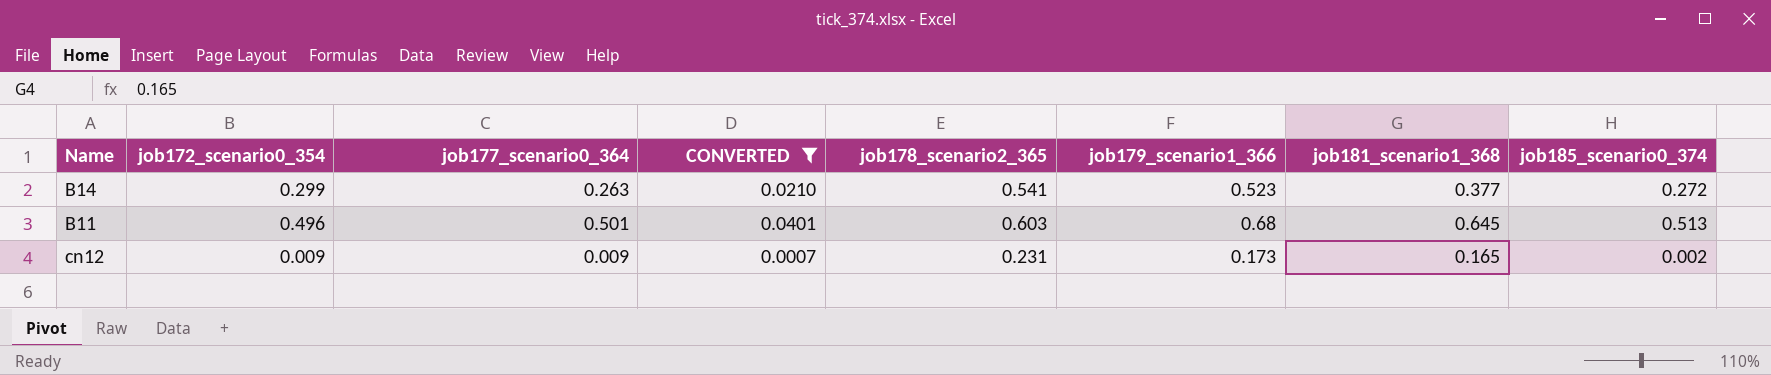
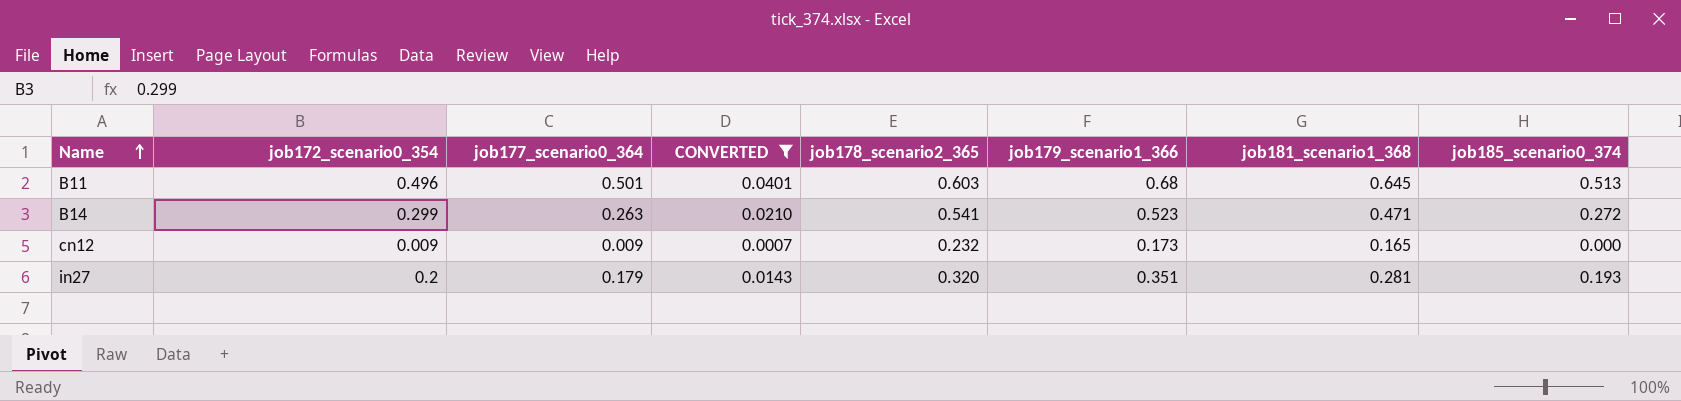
row order: none -> Name ascending
B14 | job181_scenario1_368: 0.377 -> 0.471
cn12 | job178_scenario2_365: 0.231 -> 0.232
cn12 | job185_scenario0_374: 0.002 -> 0.000
row in27: none -> 0.2 | 0.179 | 0.0143 | 0.320 | 0.351 | 0.281 | 0.193

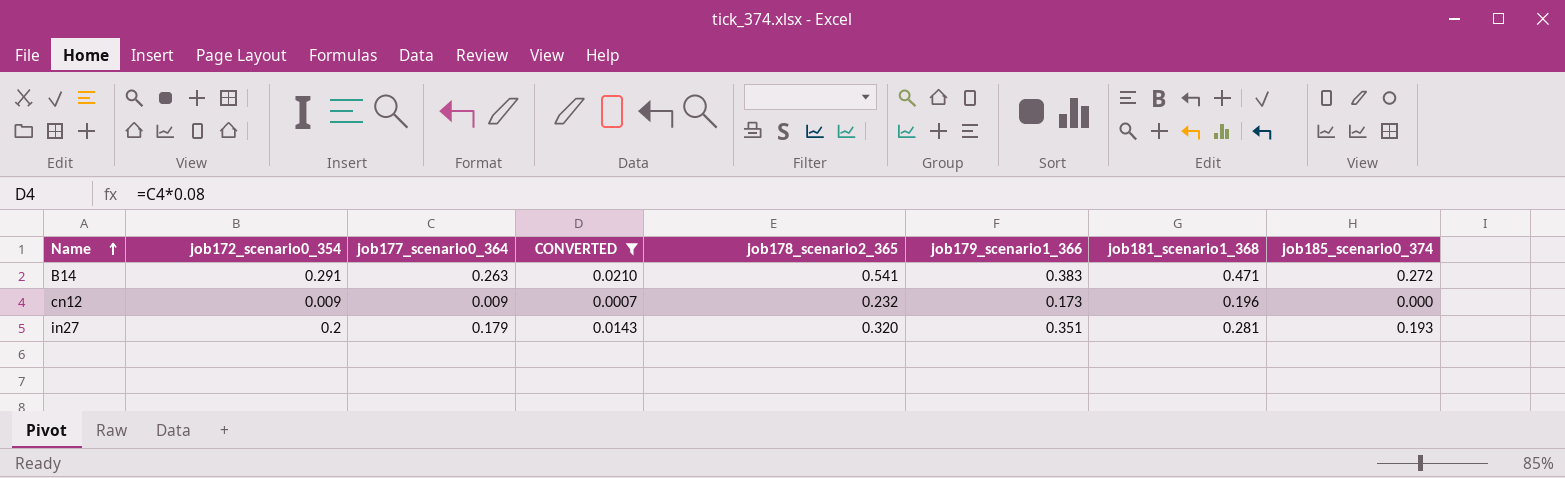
row B11: 0.496 | 0.501 | 0.0401 | 0.603 | 0.68 | 0.645 | 0.513 -> none
B14 | job172_scenario0_354: 0.299 -> 0.291
B14 | job179_scenario1_366: 0.523 -> 0.383
cn12 | job181_scenario1_368: 0.165 -> 0.196

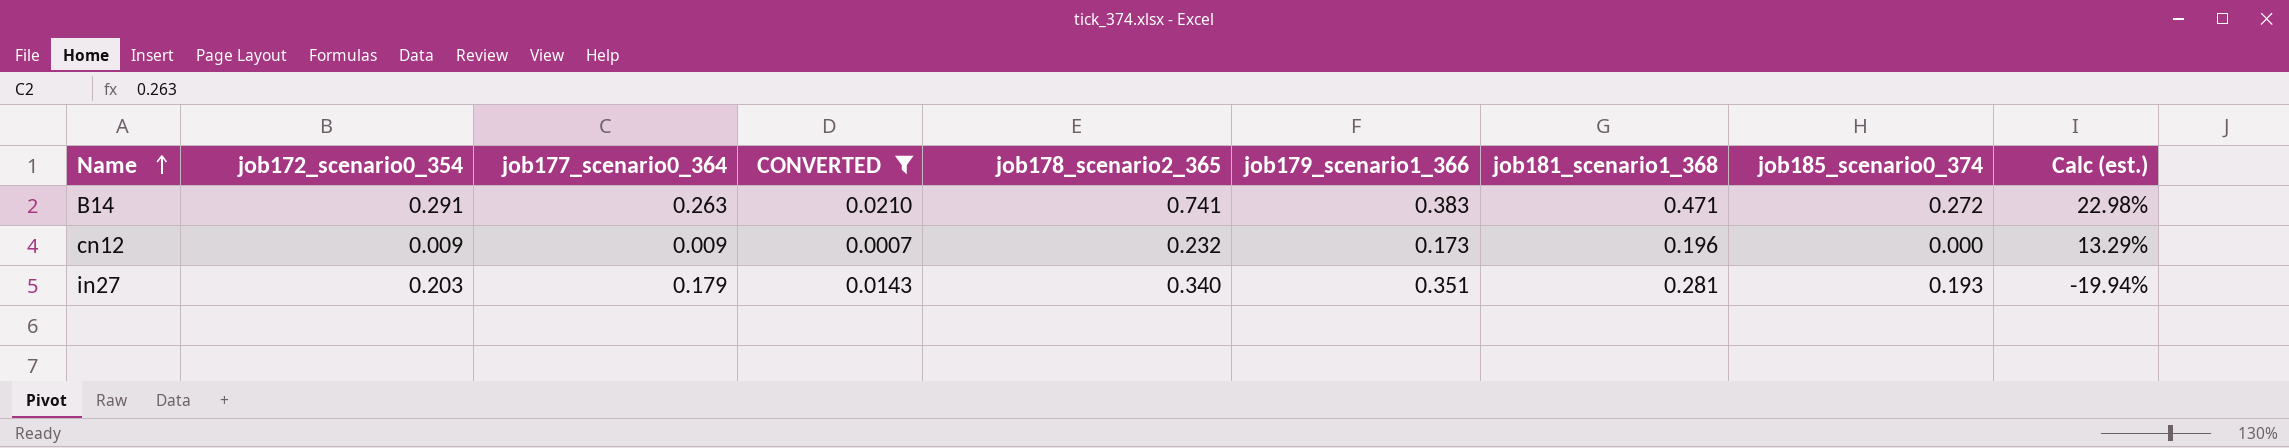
column Calc (est.) | formula: none -> ([job181_scenario1_368] - [job179_scenario1_366]) / [job179_scenario1_366]
B14 | job178_scenario2_365: 0.541 -> 0.741
in27 | job172_scenario0_354: 0.2 -> 0.203
in27 | job178_scenario2_365: 0.320 -> 0.340

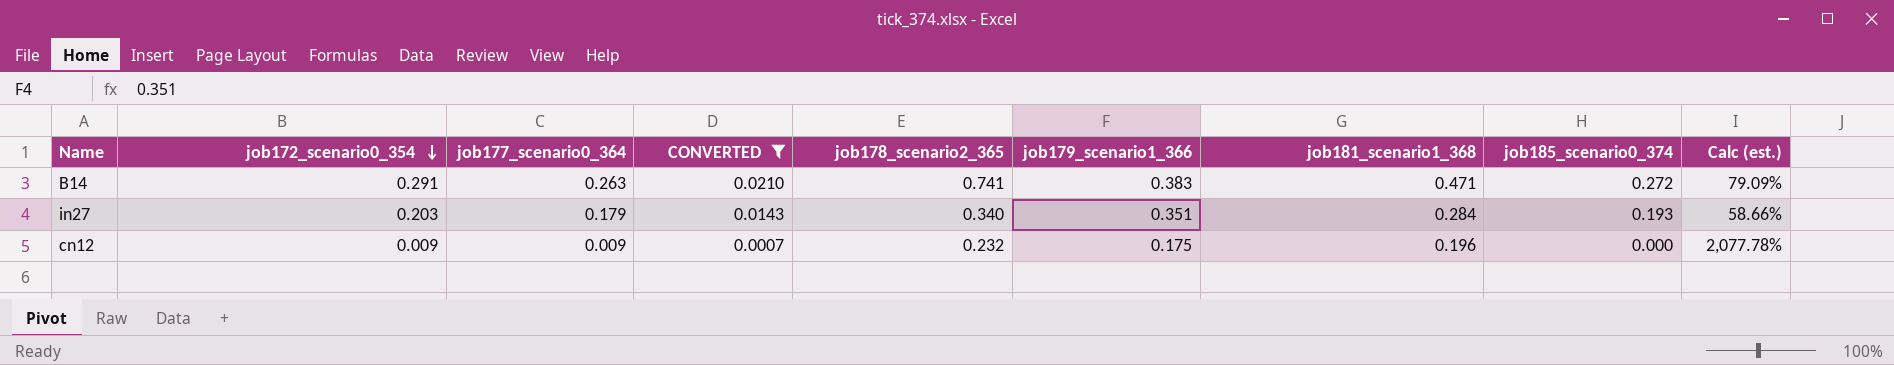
row order: Name ascending -> job172_scenario0_354 descending
column Calc (est.) | formula: ([job181_scenario1_368] - [job179_scenario1_366]) / [job179_scenario1_366] -> ([job181_scenario1_368] - [job177_scenario0_364]) / [job177_scenario0_364]
in27 | job181_scenario1_368: 0.281 -> 0.284
cn12 | job179_scenario1_366: 0.173 -> 0.175

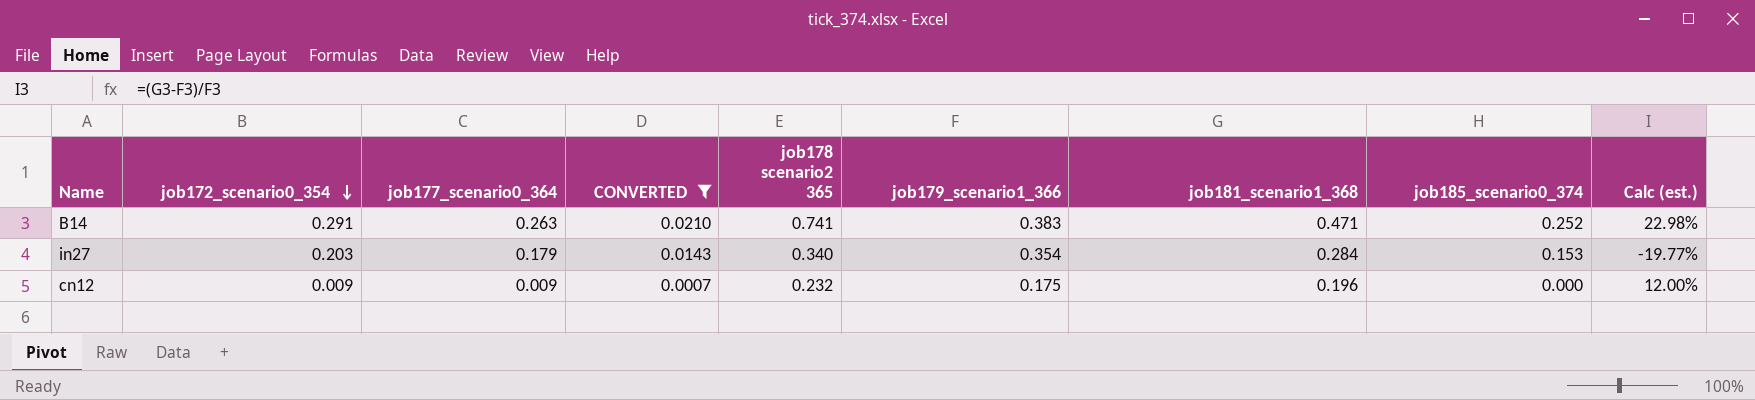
column name: job178_scenario2_365 -> job178 scenario2 365
column Calc (est.) | formula: ([job181_scenario1_368] - [job177_scenario0_364]) / [job177_scenario0_364] -> ([job181_scenario1_368] - [job179_scenario1_366]) / [job179_scenario1_366]
B14 | job185_scenario0_374: 0.272 -> 0.252
in27 | job179_scenario1_366: 0.351 -> 0.354
in27 | job185_scenario0_374: 0.193 -> 0.153

